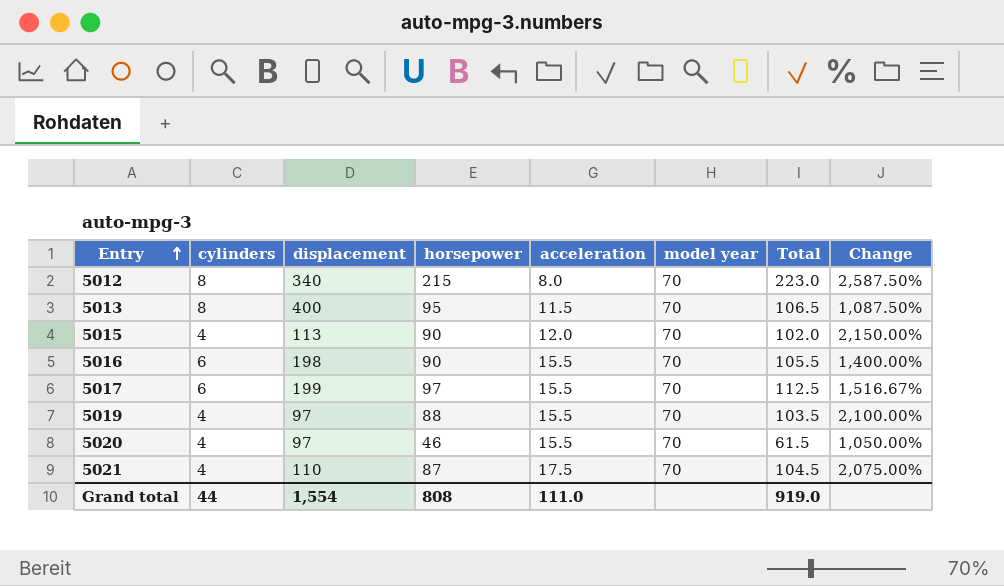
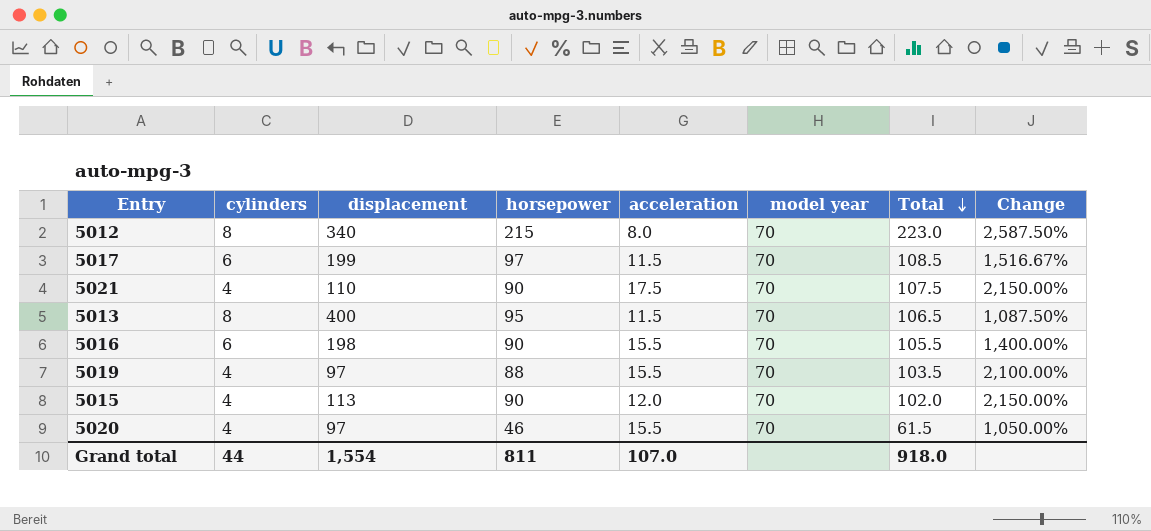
row order: Entry ascending -> Total descending
5017 | acceleration: 15.5 -> 11.5
5017 | Total: 112.5 -> 108.5
5021 | horsepower: 87 -> 90
5021 | Total: 104.5 -> 107.5
5021 | Change: 2,075.00% -> 2,150.00%
Grand total | horsepower: 808 -> 811
Grand total | acceleration: 111.0 -> 107.0
Grand total | Total: 919.0 -> 918.0

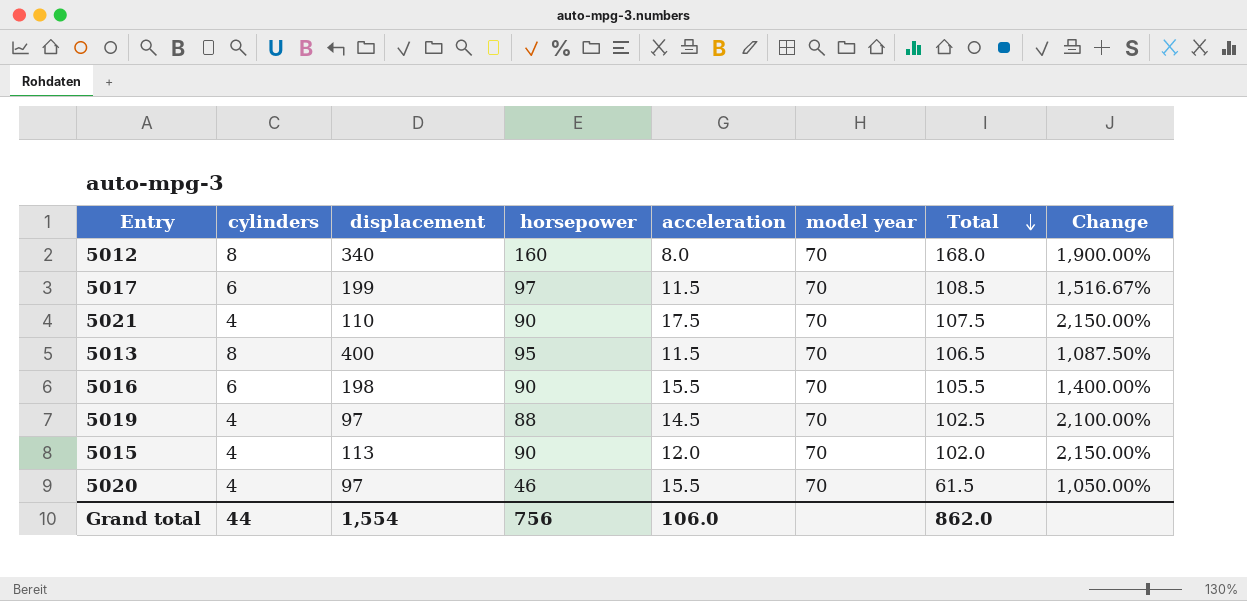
5012 | horsepower: 215 -> 160
5012 | Total: 223.0 -> 168.0
5012 | Change: 2,587.50% -> 1,900.00%
5019 | acceleration: 15.5 -> 14.5
5019 | Total: 103.5 -> 102.5
Grand total | horsepower: 811 -> 756
Grand total | acceleration: 107.0 -> 106.0
Grand total | Total: 918.0 -> 862.0

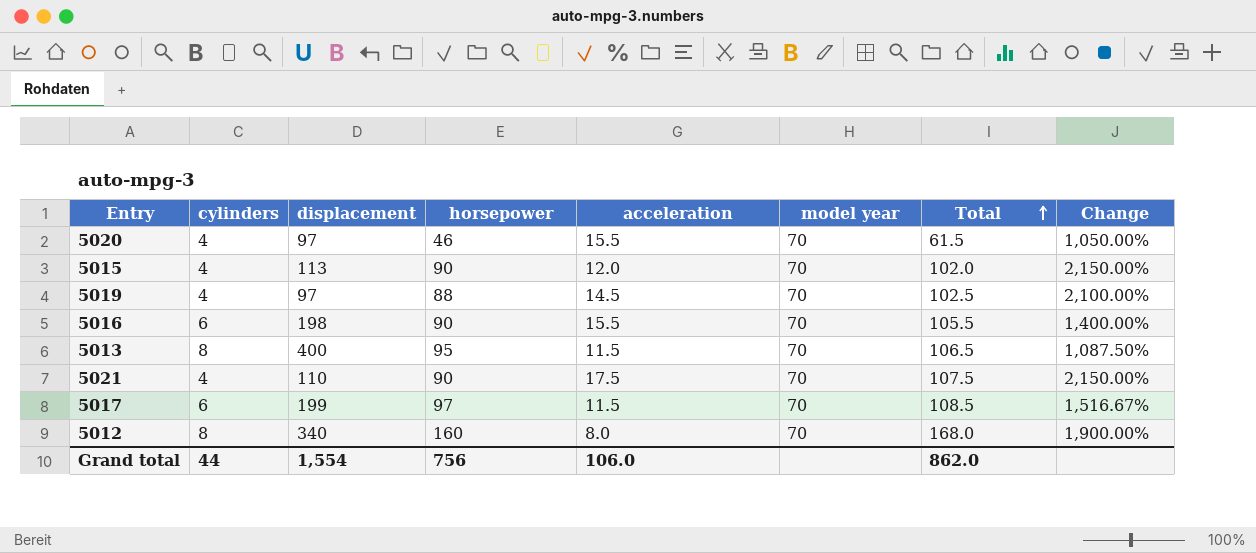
row order: Total descending -> Total ascending

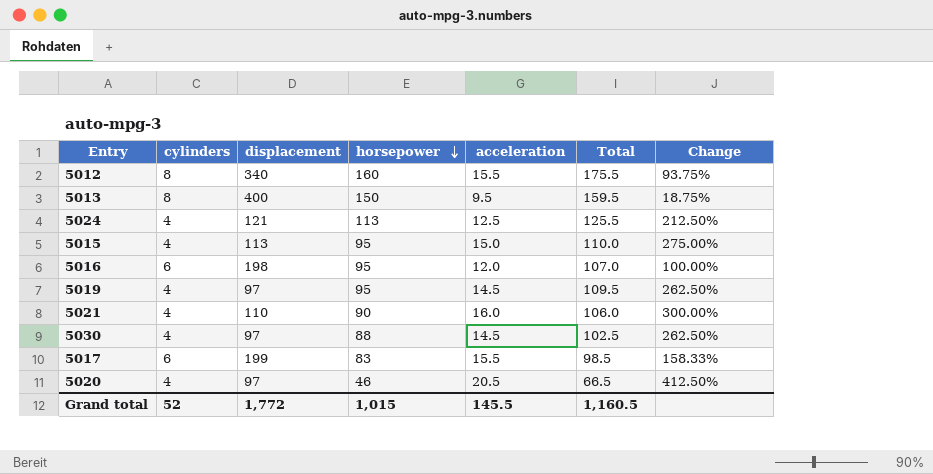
row order: Total ascending -> horsepower descending
column model year | position: 6 -> none
column Change | formula: ([horsepower] - [cylinders]) / [cylinders] -> ([acceleration] - [cylinders]) / [cylinders]
5012 | acceleration: 8.0 -> 15.5
5012 | Total: 168.0 -> 175.5
5013 | horsepower: 95 -> 150
5013 | acceleration: 11.5 -> 9.5
5013 | Total: 106.5 -> 159.5
row 5024: none -> 4 | 121 | 113 | 12.5 | 125.5 | 212.50%
5015 | horsepower: 90 -> 95
5015 | acceleration: 12.0 -> 15.0
5015 | Total: 102.0 -> 110.0
5016 | horsepower: 90 -> 95
5016 | acceleration: 15.5 -> 12.0
5016 | Total: 105.5 -> 107.0
5019 | horsepower: 88 -> 95
5019 | Total: 102.5 -> 109.5
5021 | acceleration: 17.5 -> 16.0
5021 | Total: 107.5 -> 106.0
row 5030: none -> 4 | 97 | 88 | 14.5 | 102.5 | 262.50%
5017 | horsepower: 97 -> 83
5017 | acceleration: 11.5 -> 15.5
5017 | Total: 108.5 -> 98.5
5020 | acceleration: 15.5 -> 20.5
5020 | Total: 61.5 -> 66.5
Grand total | cylinders: 44 -> 52
Grand total | displacement: 1,554 -> 1,772
Grand total | horsepower: 756 -> 1,015
Grand total | acceleration: 106.0 -> 145.5
Grand total | Total: 862.0 -> 1,160.5

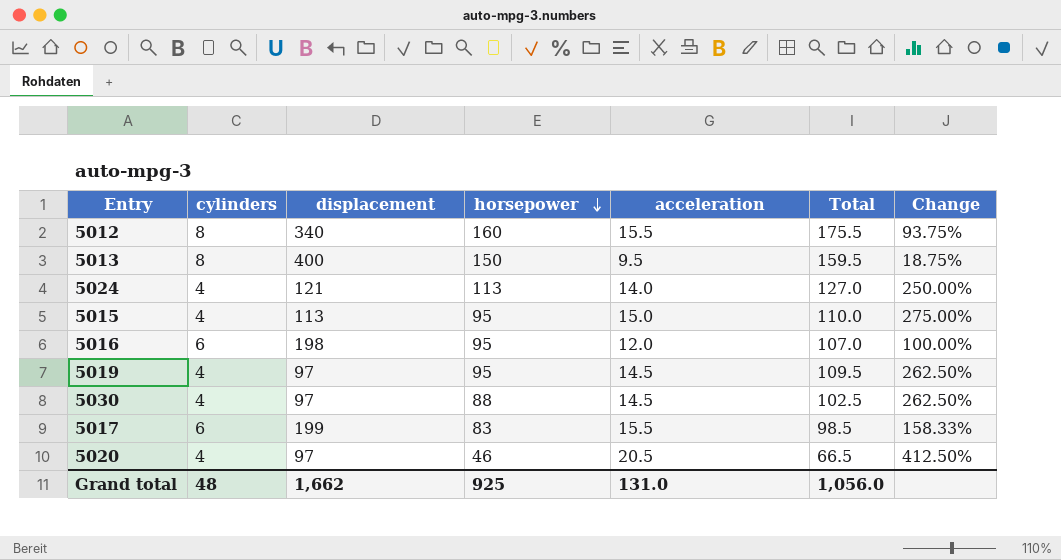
row 5021: 4 | 110 | 90 | 16.0 | 106.0 | 300.00% -> none
5024 | acceleration: 12.5 -> 14.0
5024 | Total: 125.5 -> 127.0
5024 | Change: 212.50% -> 250.00%
Grand total | cylinders: 52 -> 48
Grand total | displacement: 1,772 -> 1,662
Grand total | horsepower: 1,015 -> 925
Grand total | acceleration: 145.5 -> 131.0
Grand total | Total: 1,160.5 -> 1,056.0

